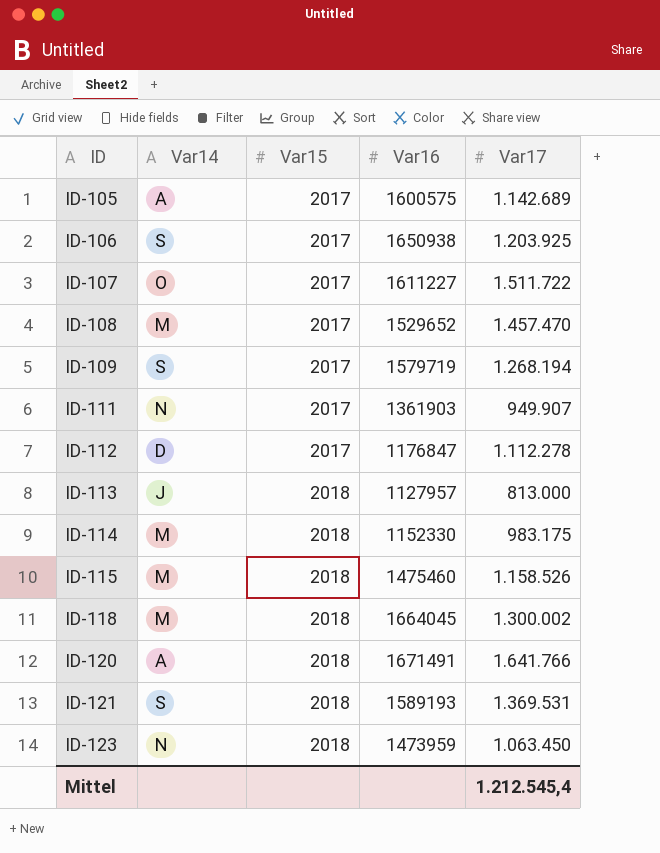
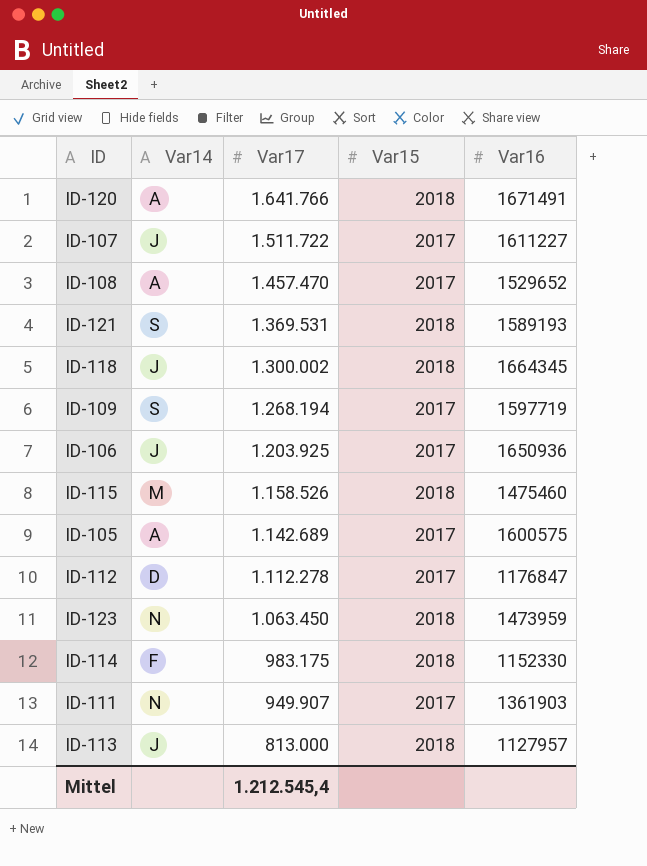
row order: ID ascending -> Var17 descending
column Var17 | position: 5 -> 3
ID-107 | Var14: O -> J
ID-108 | Var14: M -> A
ID-118 | Var14: M -> J
ID-118 | Var16: 1664045 -> 1664345
ID-109 | Var16: 1579719 -> 1597719
ID-106 | Var14: S -> J
ID-106 | Var16: 1650938 -> 1650936
ID-114 | Var14: M -> F

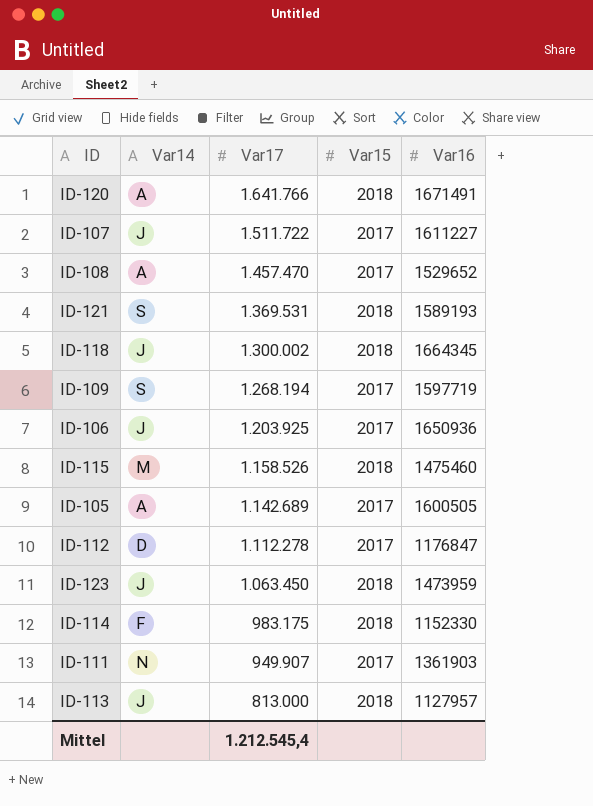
ID-105 | Var16: 1600575 -> 1600505
ID-123 | Var14: N -> J

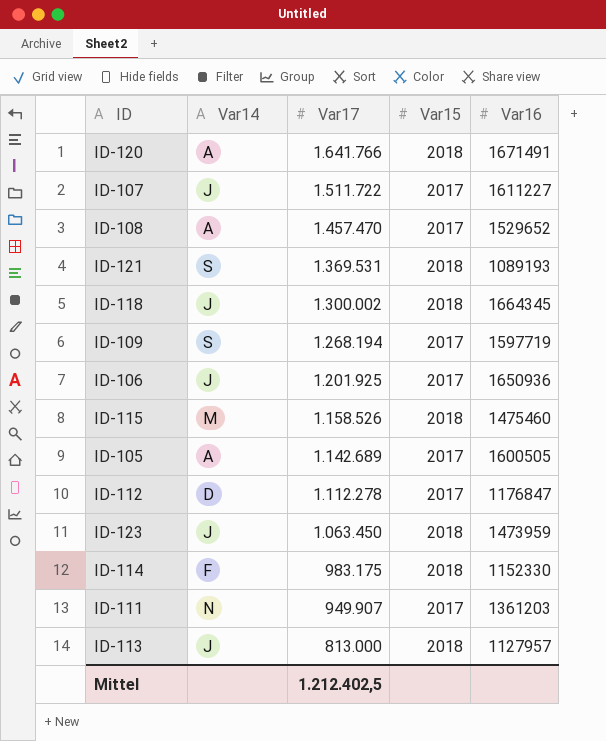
ID-121 | Var16: 1589193 -> 1089193
ID-106 | Var17: 1.203.925 -> 1.201.925
ID-111 | Var16: 1361903 -> 1361203
Mittel | Var17: 1.212.545,4 -> 1.212.402,5

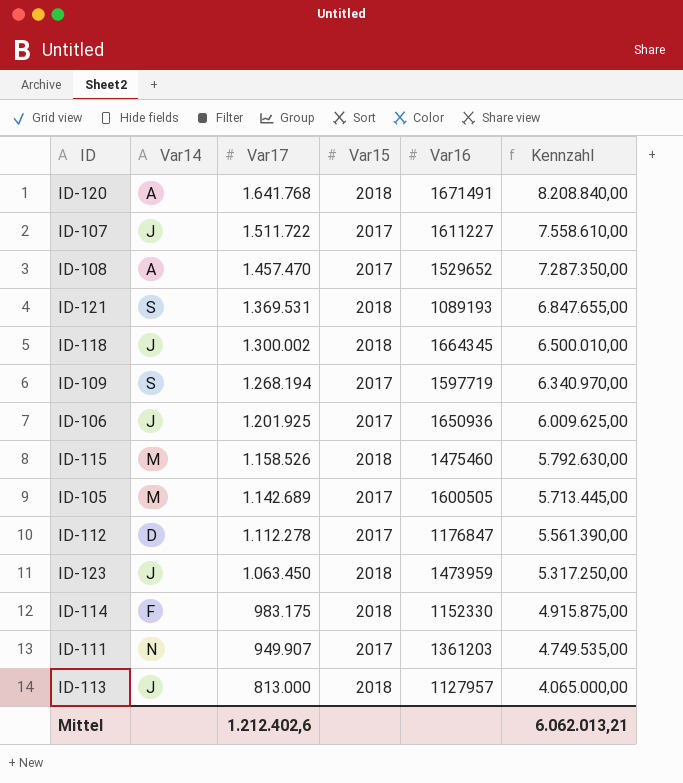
column Kennzahl | formula: none -> [Var17] * 5
ID-120 | Var17: 1.641.766 -> 1.641.768
ID-105 | Var14: A -> M
Mittel | Var17: 1.212.402,5 -> 1.212.402,6

